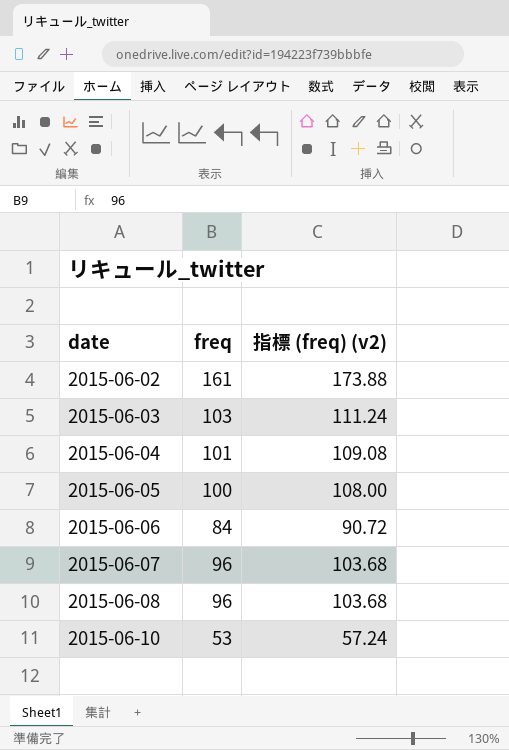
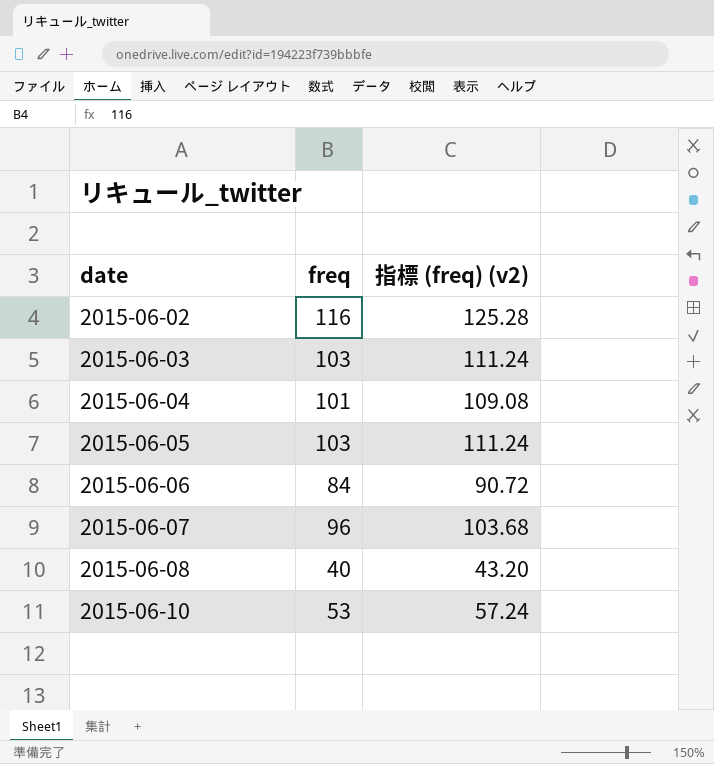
2015-06-02 | freq: 161 -> 116
2015-06-02 | 指標 (freq) (v2): 173.88 -> 125.28
2015-06-05 | freq: 100 -> 103
2015-06-05 | 指標 (freq) (v2): 108.00 -> 111.24
2015-06-08 | freq: 96 -> 40
2015-06-08 | 指標 (freq) (v2): 103.68 -> 43.20

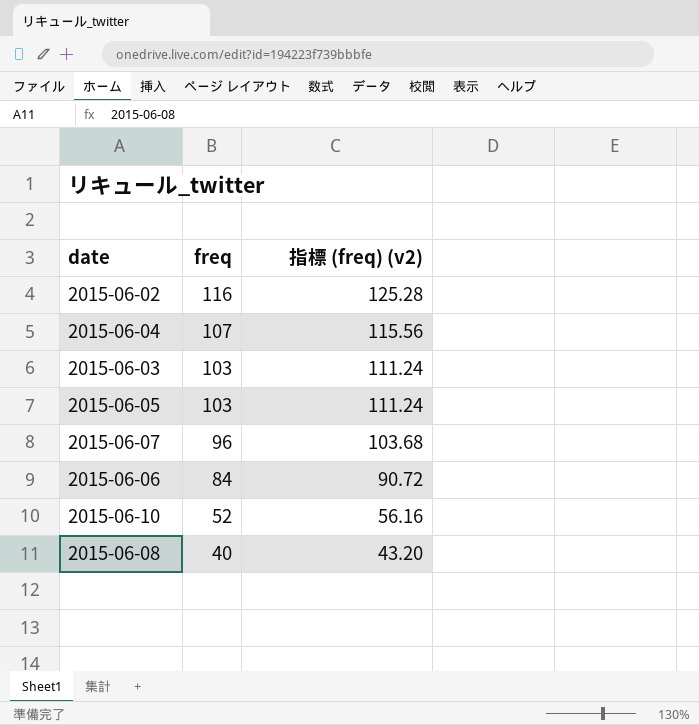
row order: date ascending -> freq descending
2015-06-04 | freq: 101 -> 107
2015-06-04 | 指標 (freq) (v2): 109.08 -> 115.56
2015-06-10 | freq: 53 -> 52
2015-06-10 | 指標 (freq) (v2): 57.24 -> 56.16

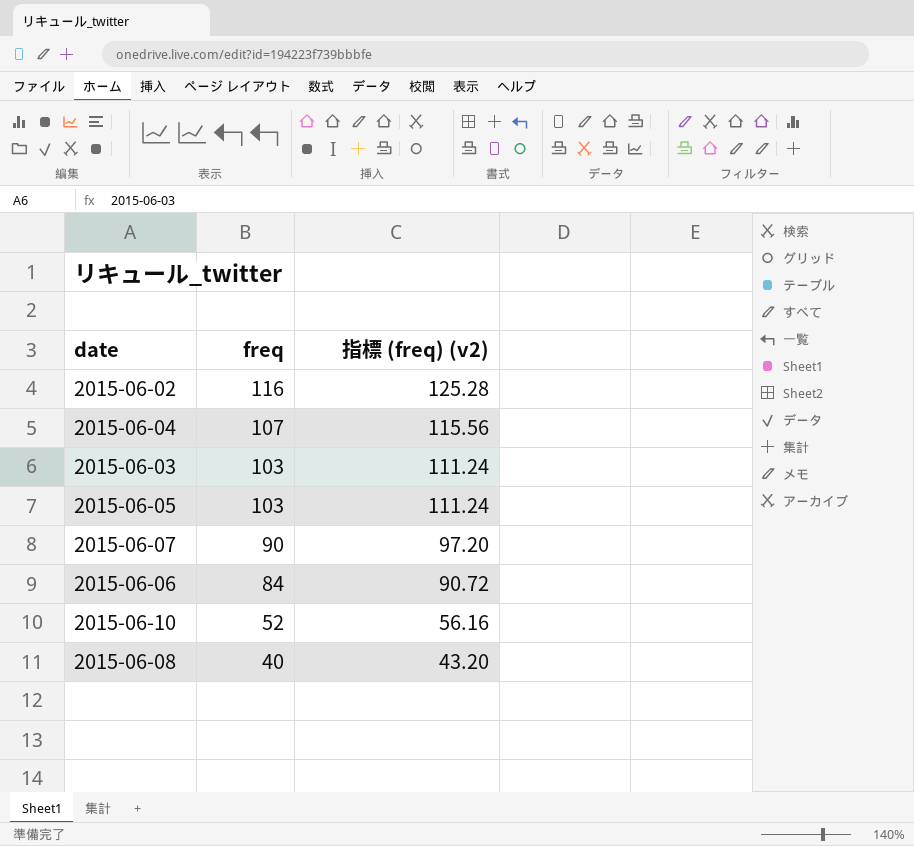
2015-06-07 | freq: 96 -> 90
2015-06-07 | 指標 (freq) (v2): 103.68 -> 97.20

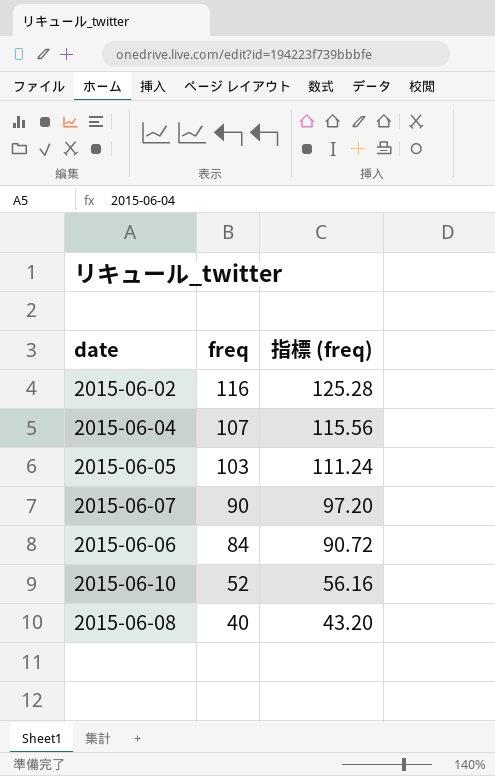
column name: 指標 (freq) (v2) -> 指標 (freq)
row 2015-06-03: 103 | 111.24 -> none

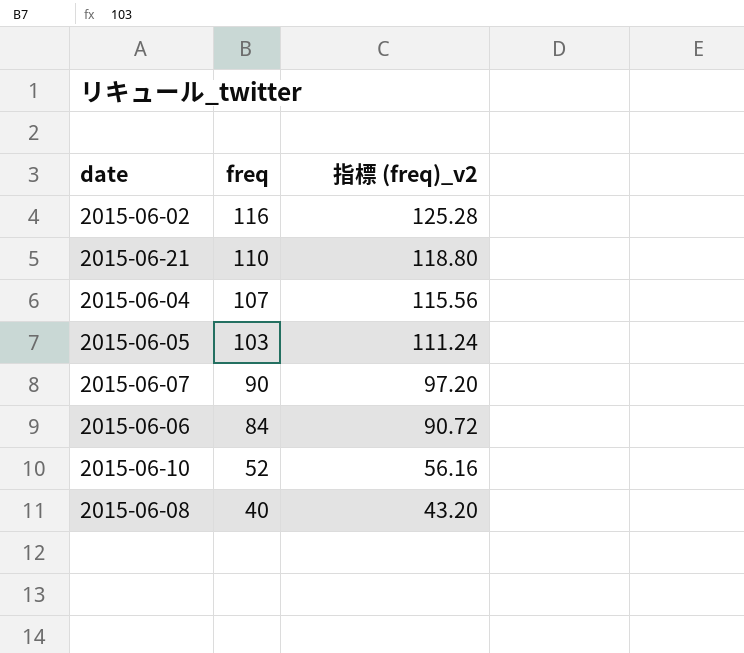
column name: 指標 (freq) -> 指標 (freq)_v2
row 2015-06-21: none -> 110 | 118.80

